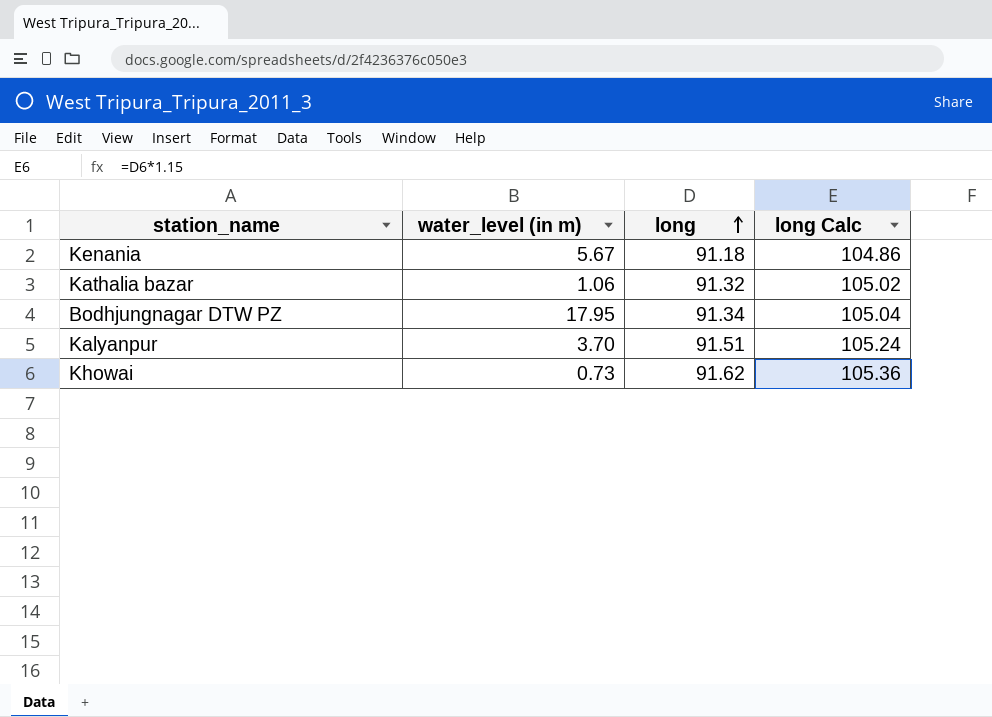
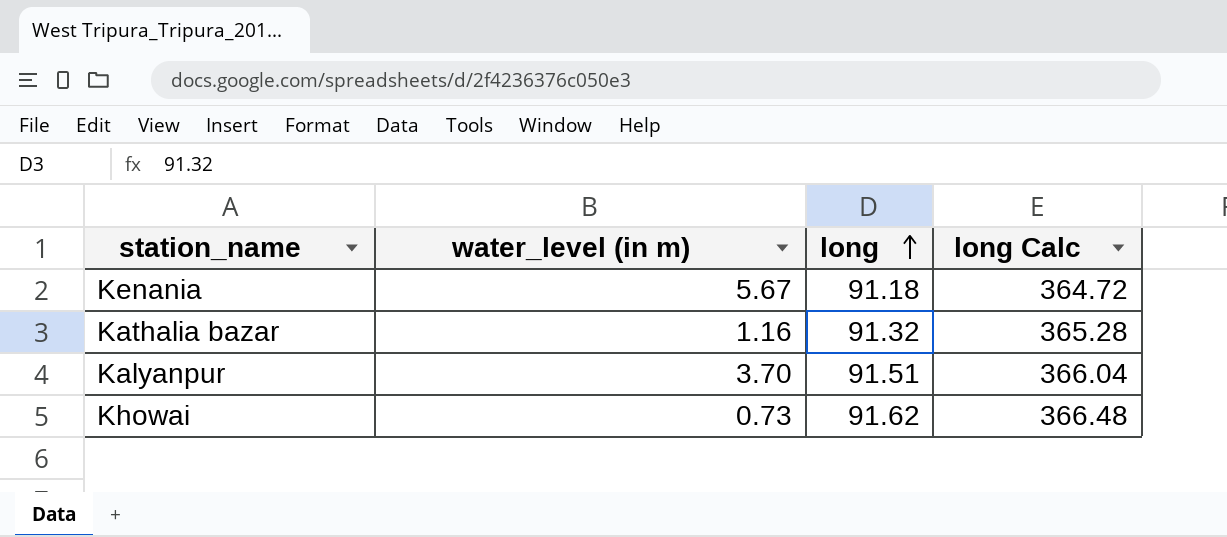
column long Calc | formula: [long] * 1.15 -> [long] * 4
row Bodhjungnagar DTW PZ: 17.95 | 91.34 | 105.04 -> none
Kathalia bazar | water_level (in m): 1.06 -> 1.16

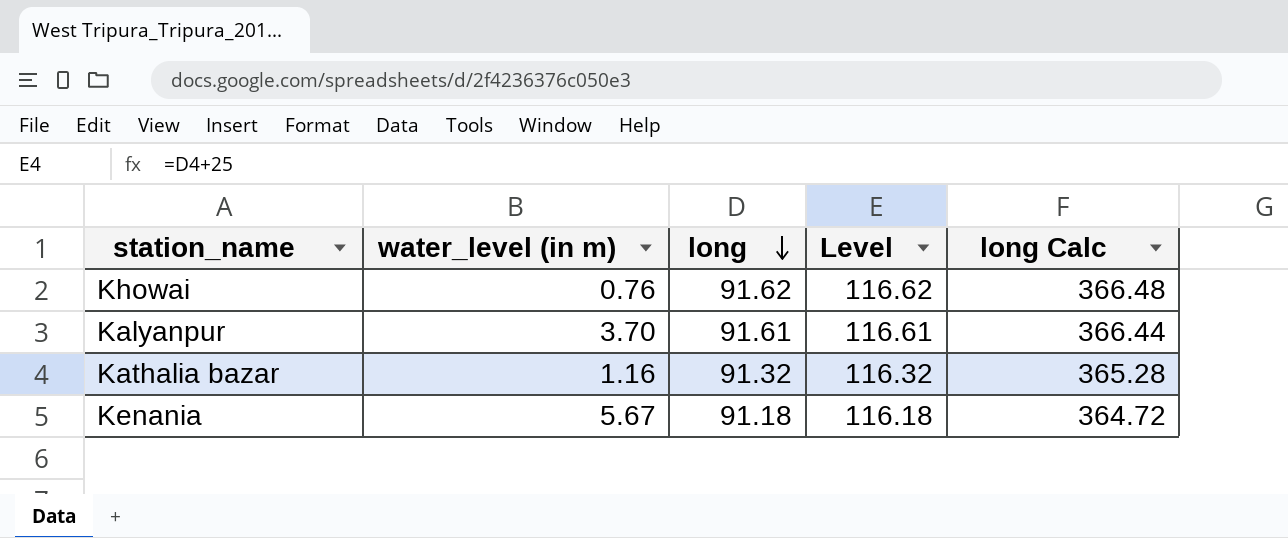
row order: long ascending -> long descending
column Level | formula: none -> [long] + 25
Khowai | water_level (in m): 0.73 -> 0.76
Kalyanpur | long: 91.51 -> 91.61
Kalyanpur | long Calc: 366.04 -> 366.44

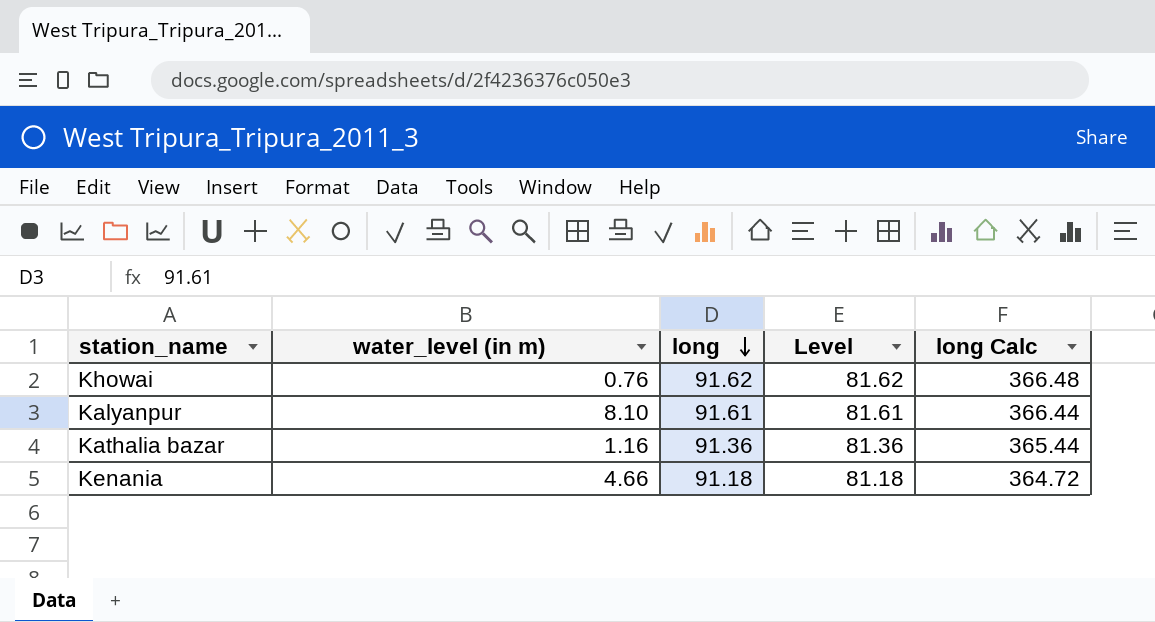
column Level | formula: [long] + 25 -> [long] - 10
Kalyanpur | water_level (in m): 3.70 -> 8.10
Kathalia bazar | long: 91.32 -> 91.36
Kathalia bazar | long Calc: 365.28 -> 365.44
Kenania | water_level (in m): 5.67 -> 4.66

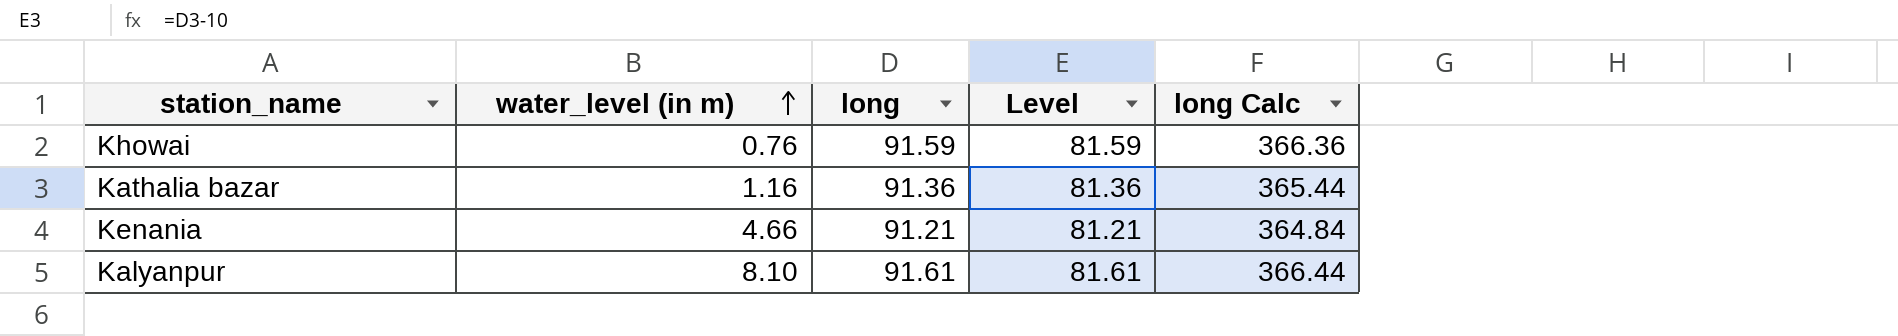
row order: long descending -> water_level (in m) ascending
Khowai | long: 91.62 -> 91.59
Khowai | Level: 81.62 -> 81.59
Khowai | long Calc: 366.48 -> 366.36
Kenania | long: 91.18 -> 91.21
Kenania | Level: 81.18 -> 81.21
Kenania | long Calc: 364.72 -> 364.84

